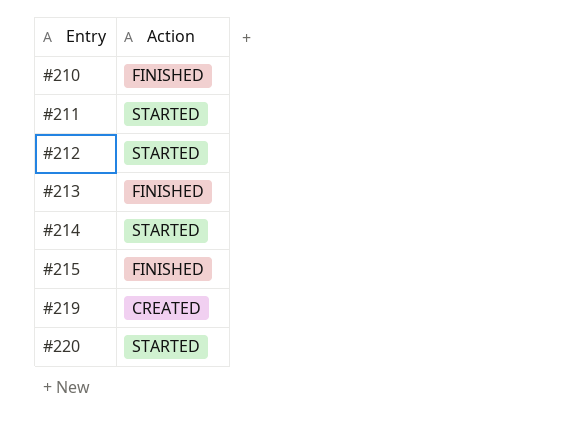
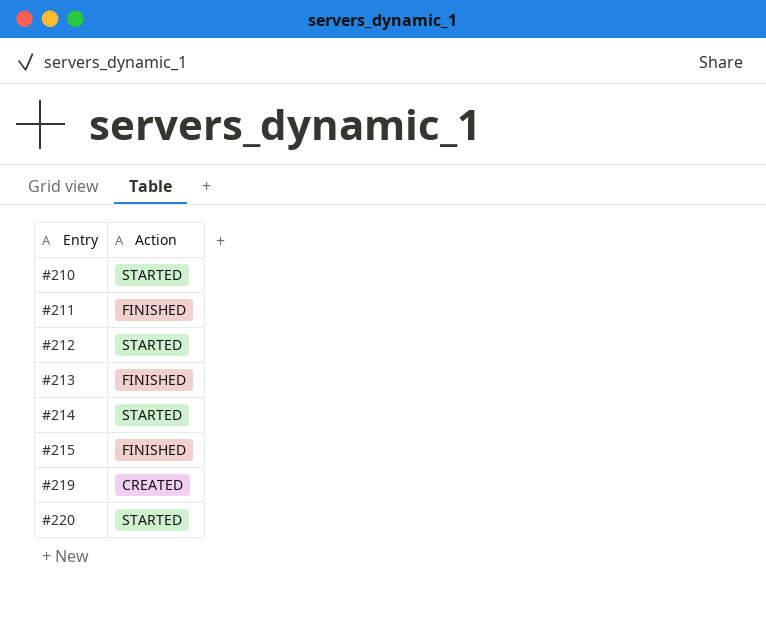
#210 | Action: FINISHED -> STARTED
#211 | Action: STARTED -> FINISHED

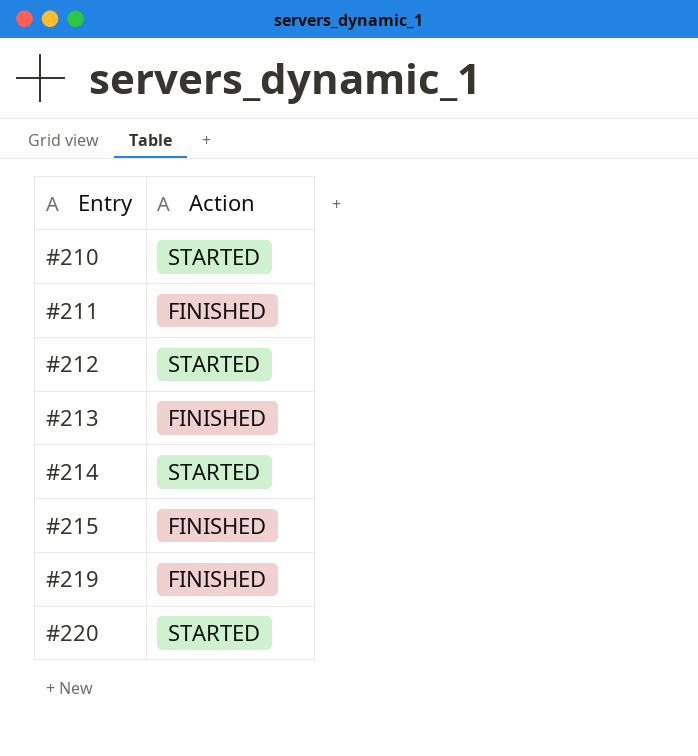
#219 | Action: CREATED -> FINISHED

